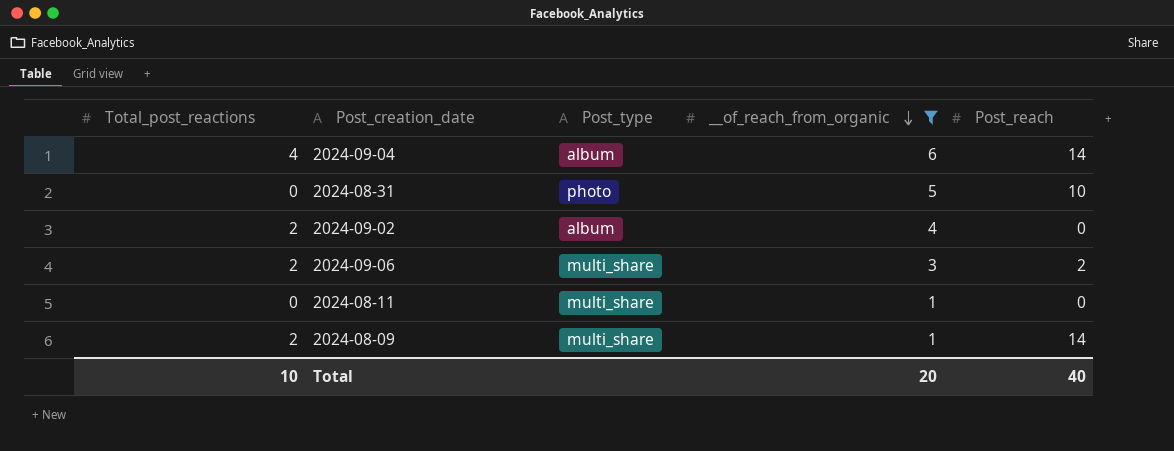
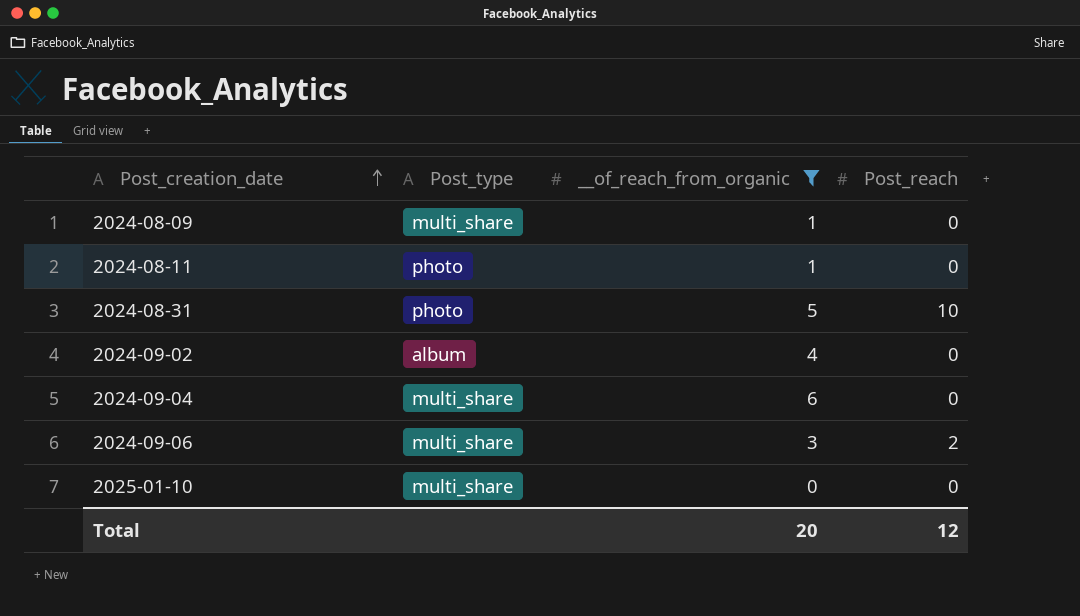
row order: __of_reach_from_organic descending -> Post_creation_date ascending
column Total_post_reactions | position: 1 -> none
2024-08-09 | Post_reach: 14 -> 0
2024-08-11 | Post_type: multi_share -> photo
2024-09-04 | Post_type: album -> multi_share
2024-09-04 | Post_reach: 14 -> 0
row 2025-01-10: none -> multi_share | 0 | 0
Total | Post_reach: 40 -> 12

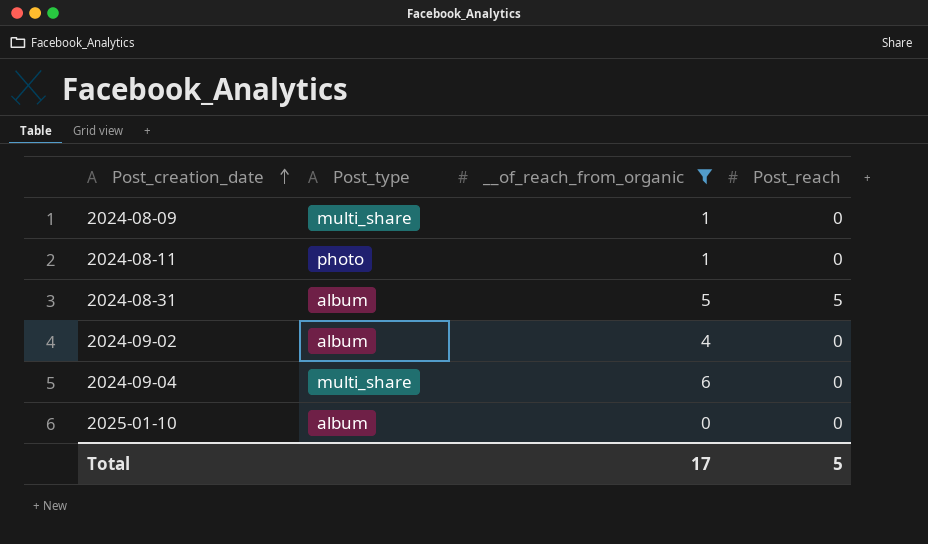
row 2024-09-06: multi_share | 3 | 2 -> none
2024-08-31 | Post_type: photo -> album
2024-08-31 | Post_reach: 10 -> 5
2025-01-10 | Post_type: multi_share -> album
Total | __of_reach_from_organic: 20 -> 17
Total | Post_reach: 12 -> 5

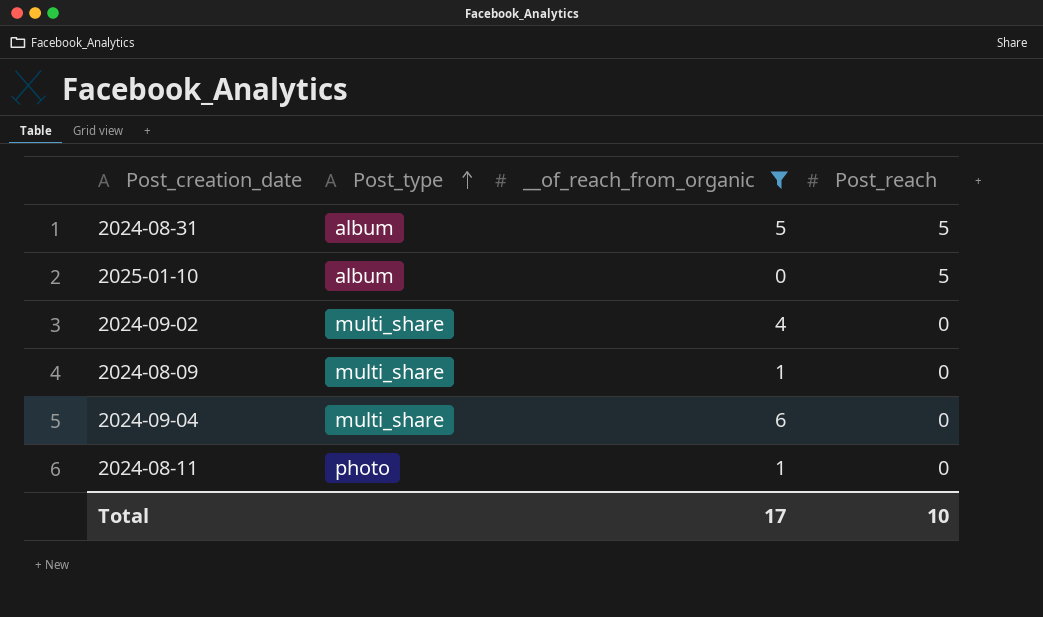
row order: Post_creation_date ascending -> Post_type ascending
2025-01-10 | Post_reach: 0 -> 5
2024-09-02 | Post_type: album -> multi_share
Total | Post_reach: 5 -> 10

